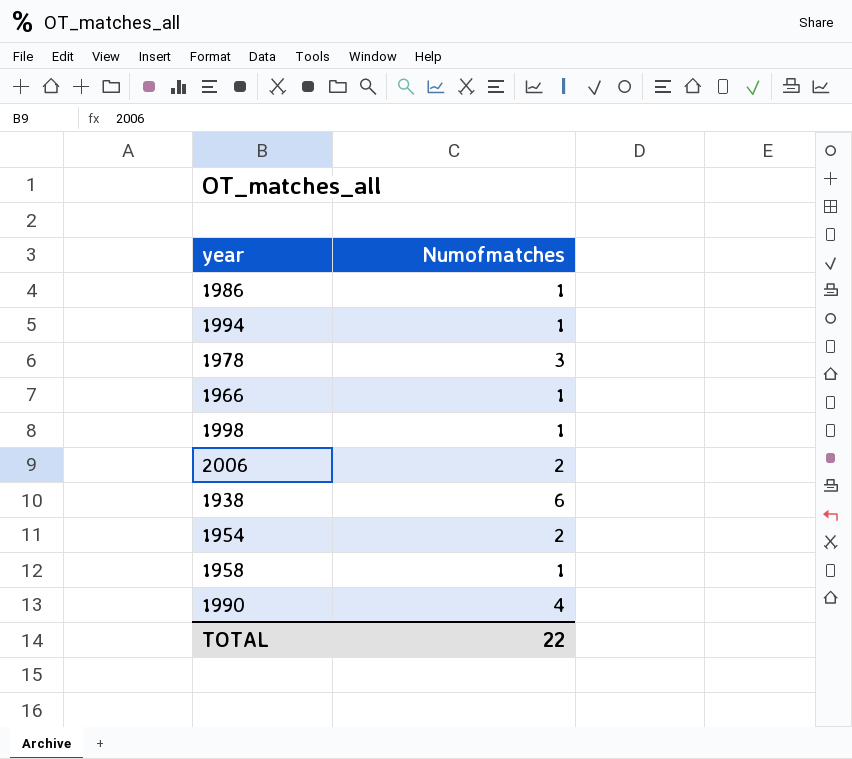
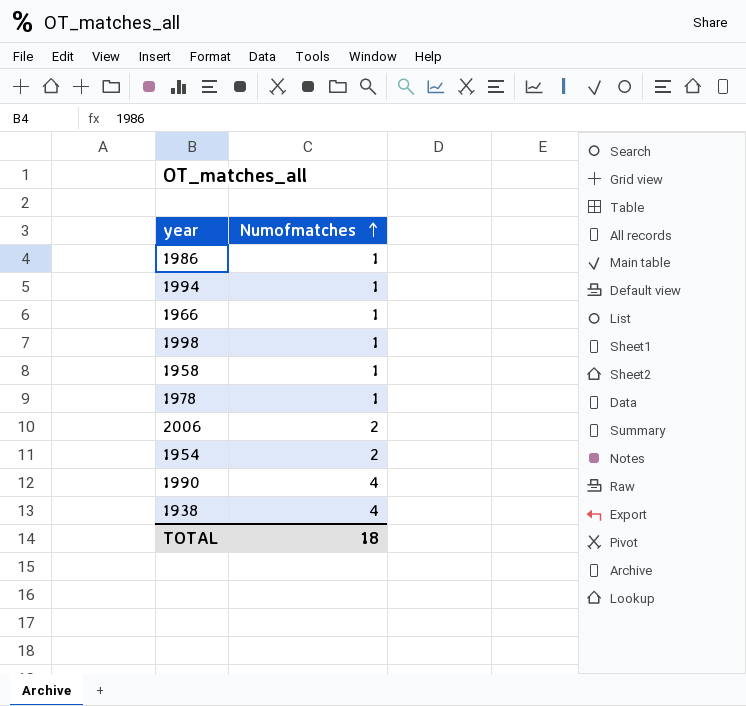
row order: none -> Numofmatches ascending
1978 | Numofmatches: 3 -> 1
1938 | Numofmatches: 6 -> 4
TOTAL | Numofmatches: 22 -> 18

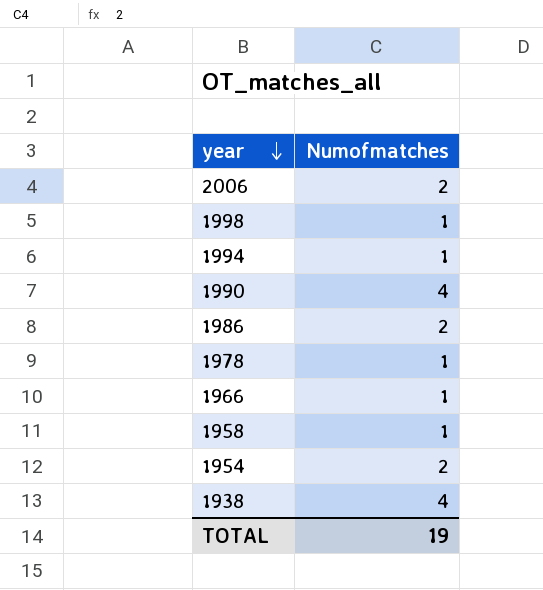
row order: Numofmatches ascending -> year descending
1986 | Numofmatches: 1 -> 2
TOTAL | Numofmatches: 18 -> 19

